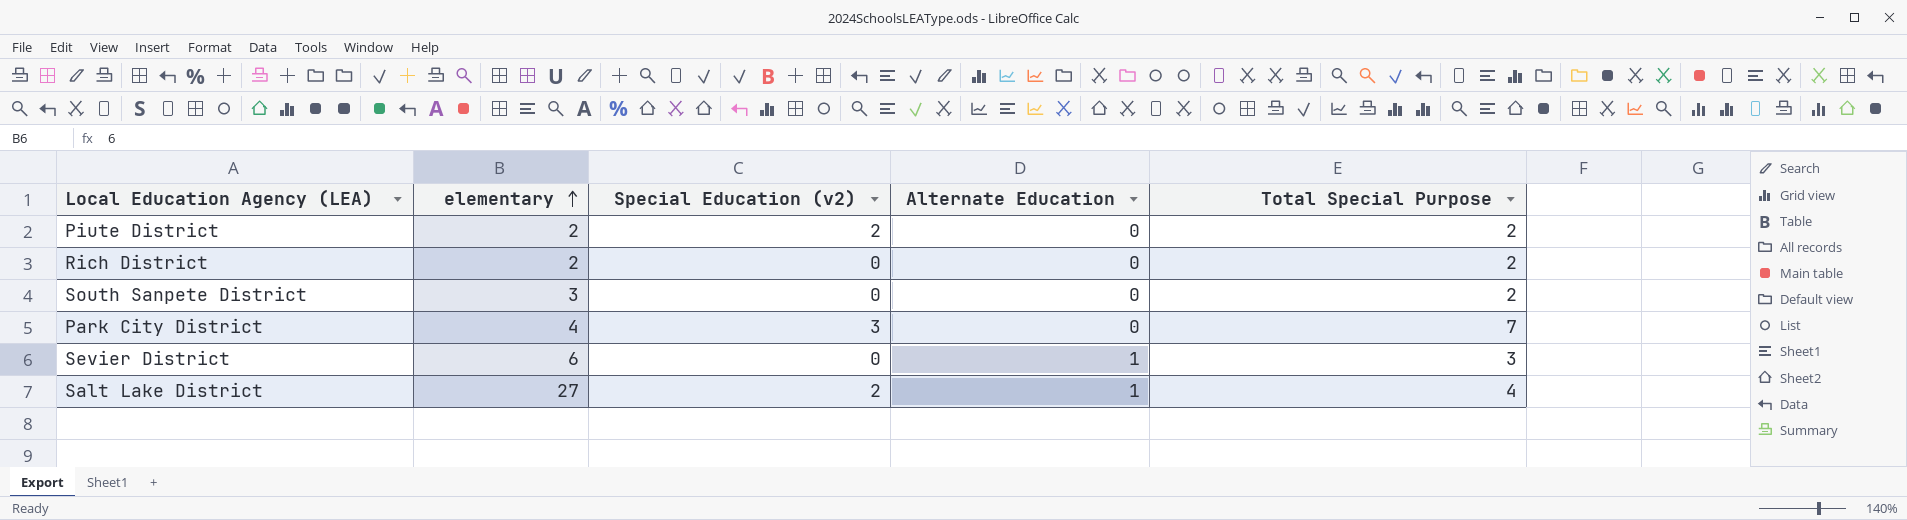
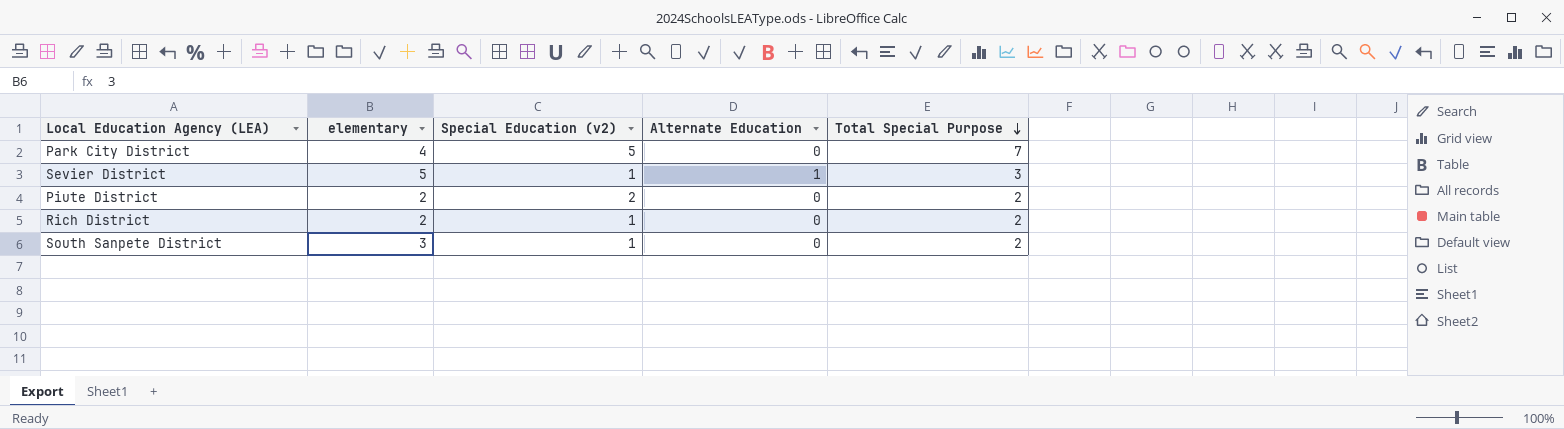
row order: elementary ascending -> Total Special Purpose descending
row Salt Lake District: 27 | 2 | 1 | 4 -> none
Park City District | Special Education (v2): 3 -> 5
Sevier District | elementary: 6 -> 5
Sevier District | Special Education (v2): 0 -> 1
Rich District | Special Education (v2): 0 -> 1
South Sanpete District | Special Education (v2): 0 -> 1

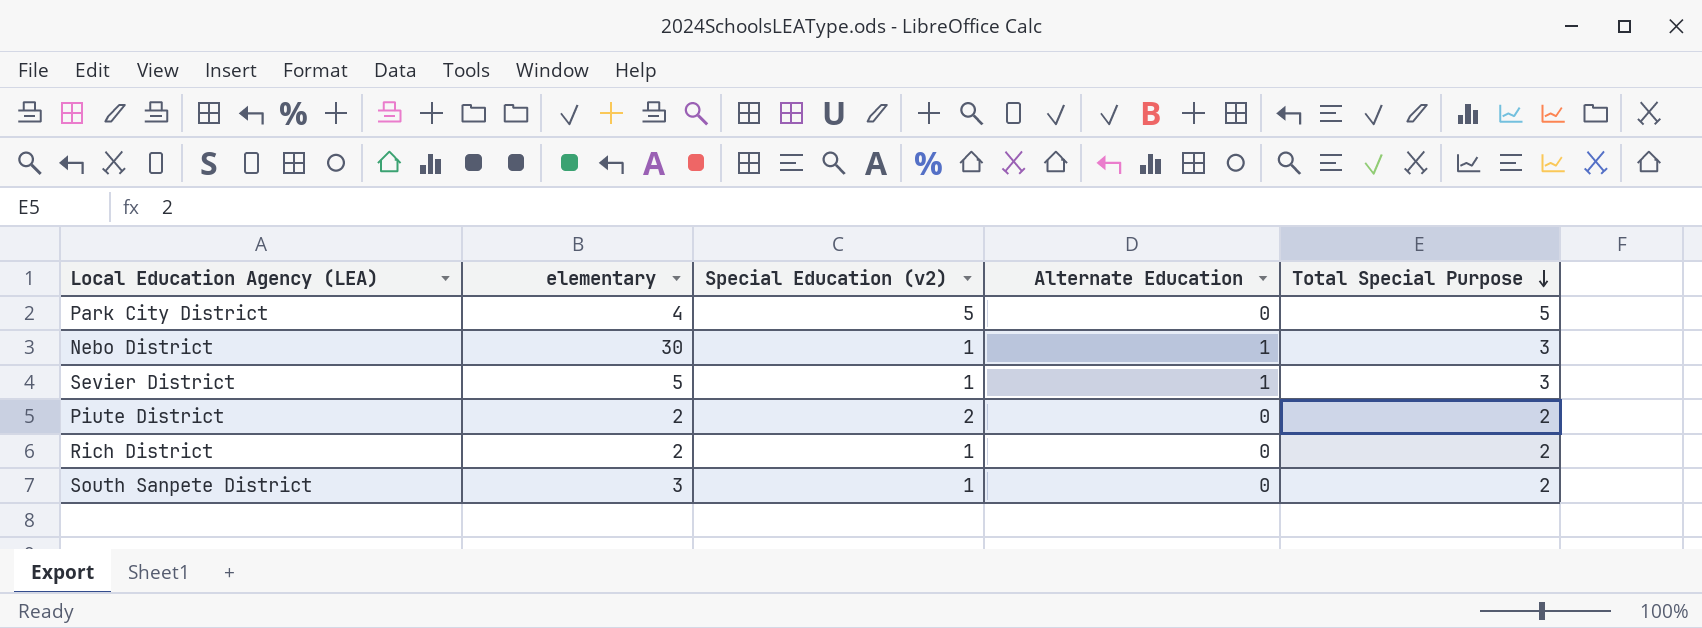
Park City District | Total Special Purpose: 7 -> 5
row Nebo District: none -> 30 | 1 | 1 | 3

